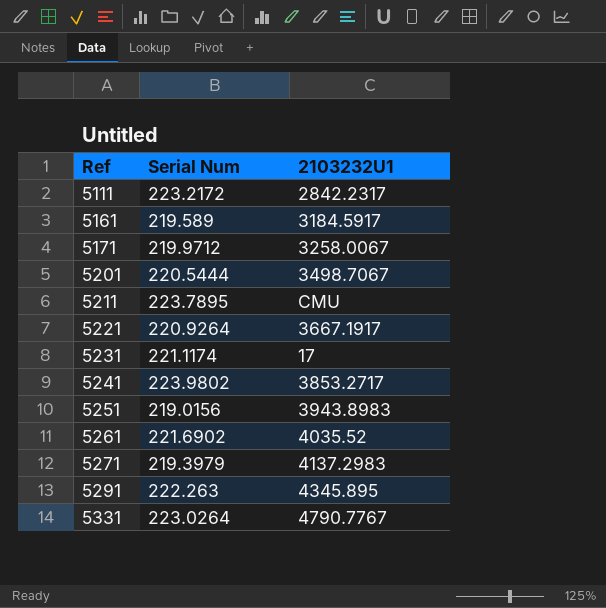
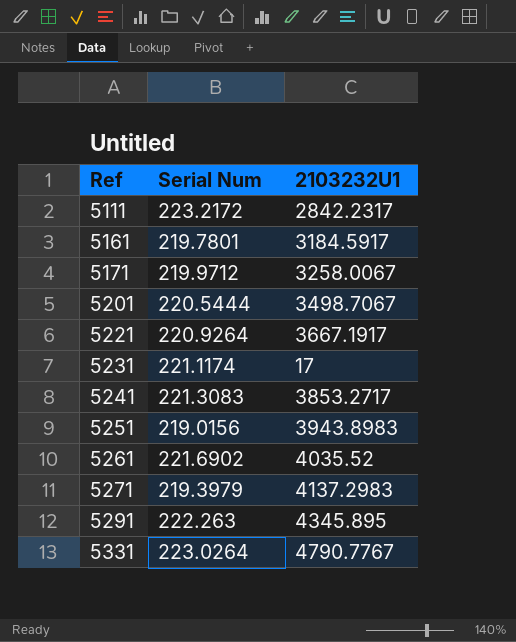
row 5211: 223.7895 | CMU -> none
5161 | Serial Num: 219.589 -> 219.7801
5241 | Serial Num: 223.9802 -> 221.3083

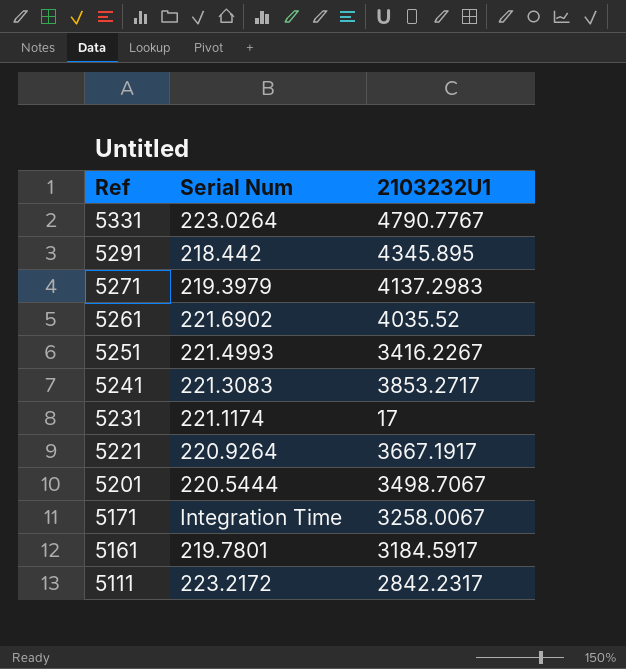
row order: Ref ascending -> Ref descending
5291 | Serial Num: 222.263 -> 218.442
5251 | Serial Num: 219.0156 -> 221.4993
5251 | 2103232U1: 3943.8983 -> 3416.2267
5171 | Serial Num: 219.9712 -> Integration Time

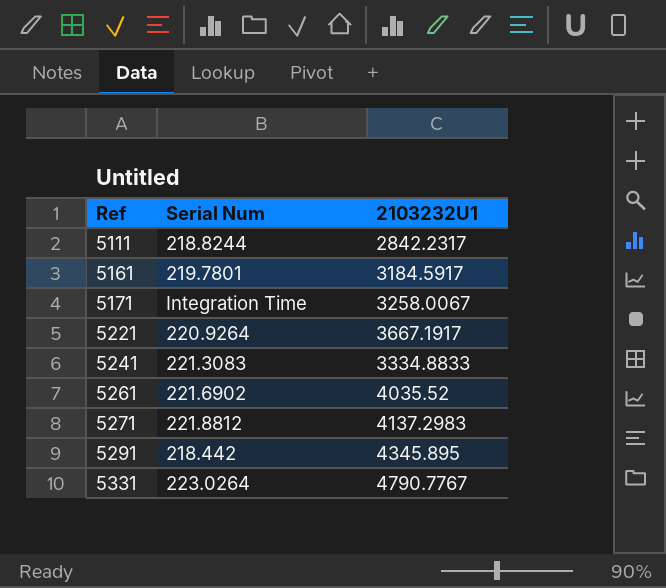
row order: Ref descending -> Ref ascending
row 5251: 221.4993 | 3416.2267 -> none
row 5231: 221.1174 | 17 -> none
row 5201: 220.5444 | 3498.7067 -> none
5111 | Serial Num: 223.2172 -> 218.8244
5241 | 2103232U1: 3853.2717 -> 3334.8833
5271 | Serial Num: 219.3979 -> 221.8812

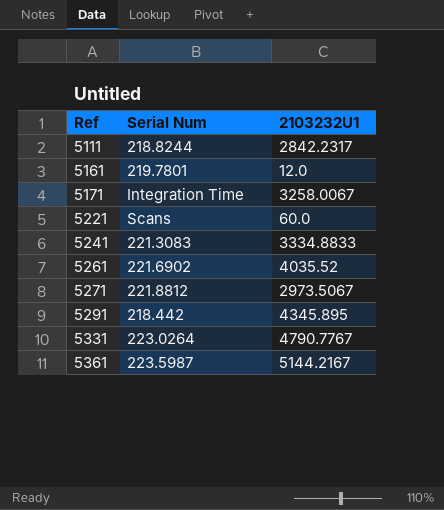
5161 | 2103232U1: 3184.5917 -> 12.0
5221 | Serial Num: 220.9264 -> Scans
5221 | 2103232U1: 3667.1917 -> 60.0
5271 | 2103232U1: 4137.2983 -> 2973.5067
row 5361: none -> 223.5987 | 5144.2167

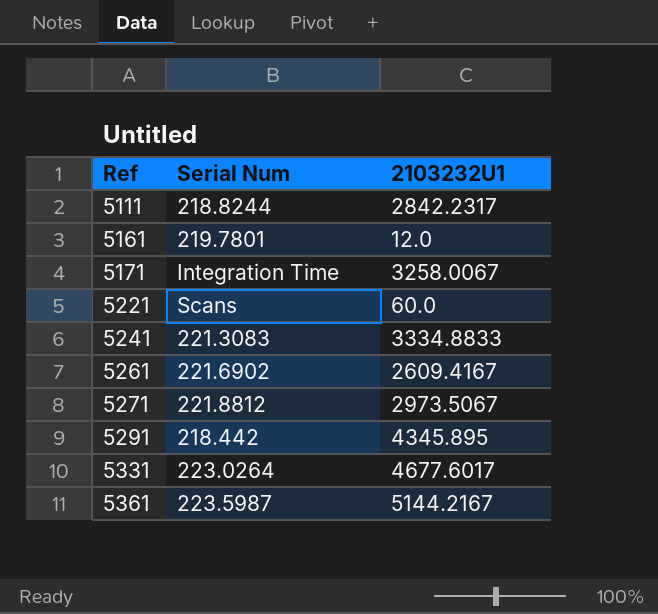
5261 | 2103232U1: 4035.52 -> 2609.4167
5331 | 2103232U1: 4790.7767 -> 4677.6017

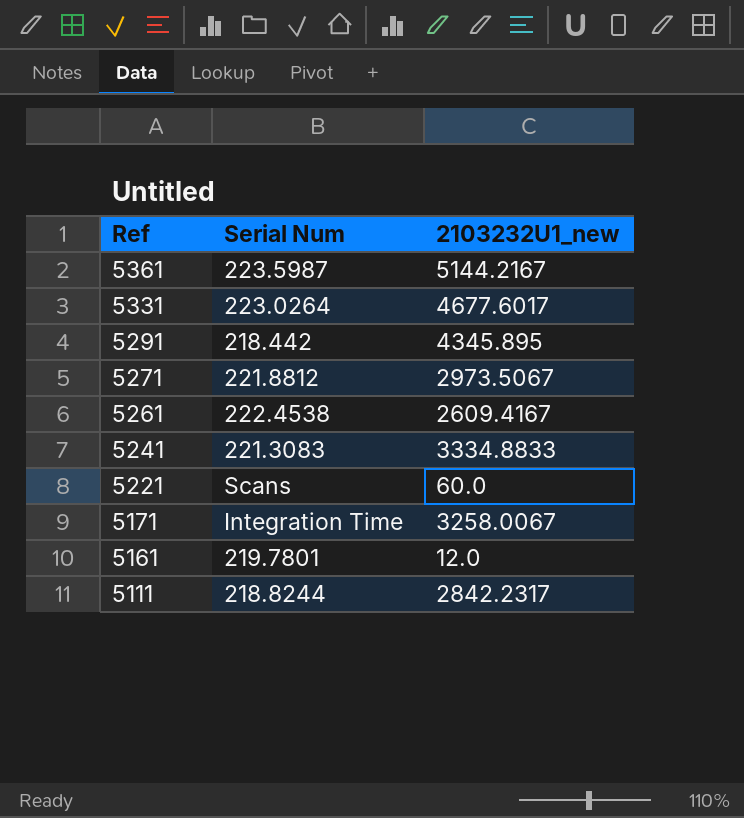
row order: Ref ascending -> Ref descending
column name: 2103232U1 -> 2103232U1_new
5261 | Serial Num: 221.6902 -> 222.4538

